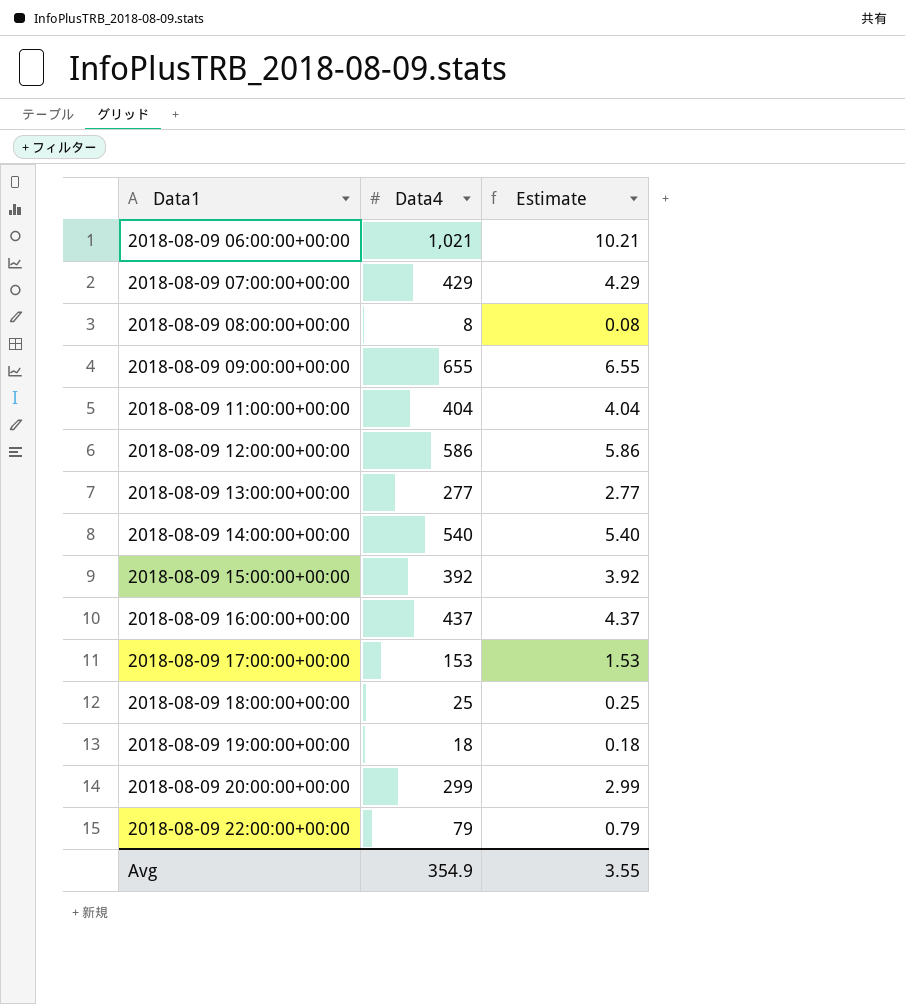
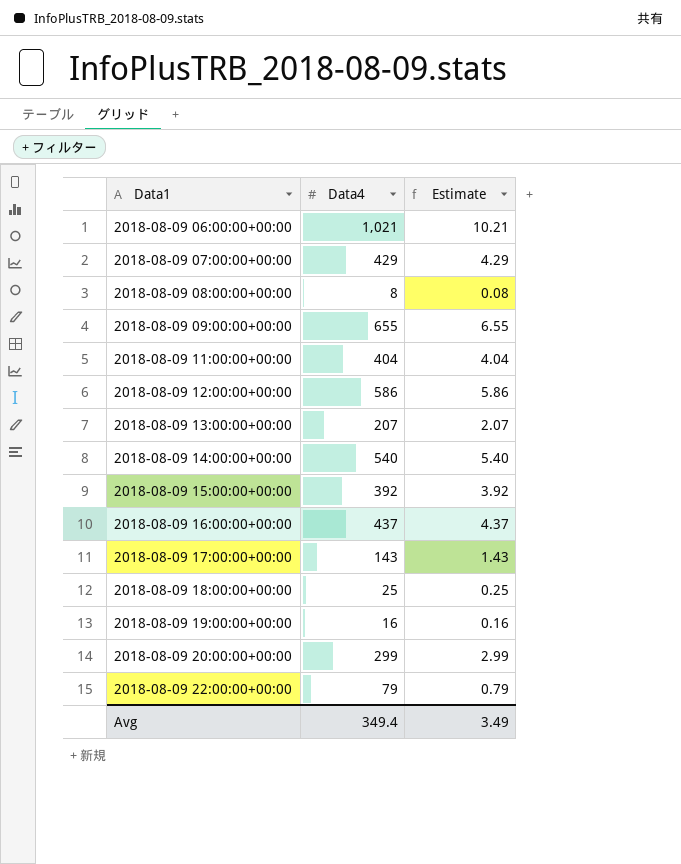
2018-08-09 13:00:00+00:00 | Data4: 277 -> 207
2018-08-09 13:00:00+00:00 | Estimate: 2.77 -> 2.07
2018-08-09 17:00:00+00:00 | Data4: 153 -> 143
2018-08-09 17:00:00+00:00 | Estimate: 1.53 -> 1.43
2018-08-09 19:00:00+00:00 | Data4: 18 -> 16
2018-08-09 19:00:00+00:00 | Estimate: 0.18 -> 0.16
Avg | Data4: 354.9 -> 349.4
Avg | Estimate: 3.55 -> 3.49

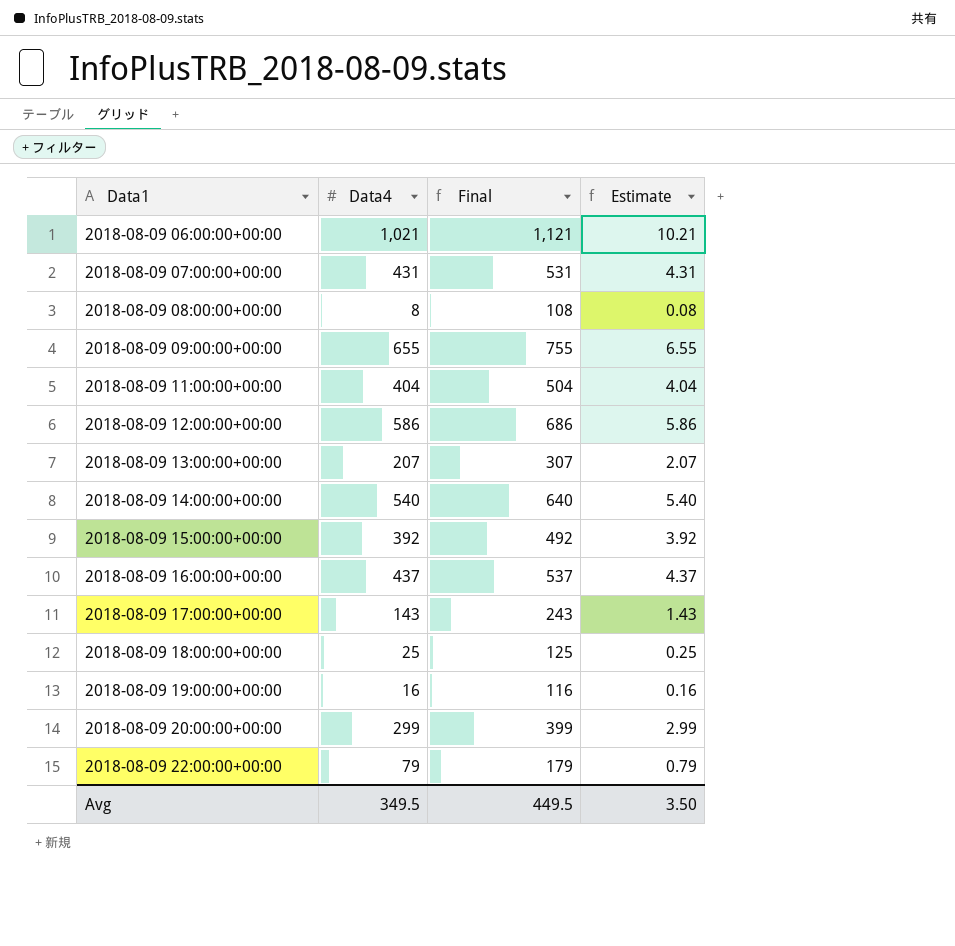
column Final | formula: none -> [Data4] + 100
2018-08-09 07:00:00+00:00 | Data4: 429 -> 431
2018-08-09 07:00:00+00:00 | Estimate: 4.29 -> 4.31
Avg | Data4: 349.4 -> 349.5
Avg | Estimate: 3.49 -> 3.50

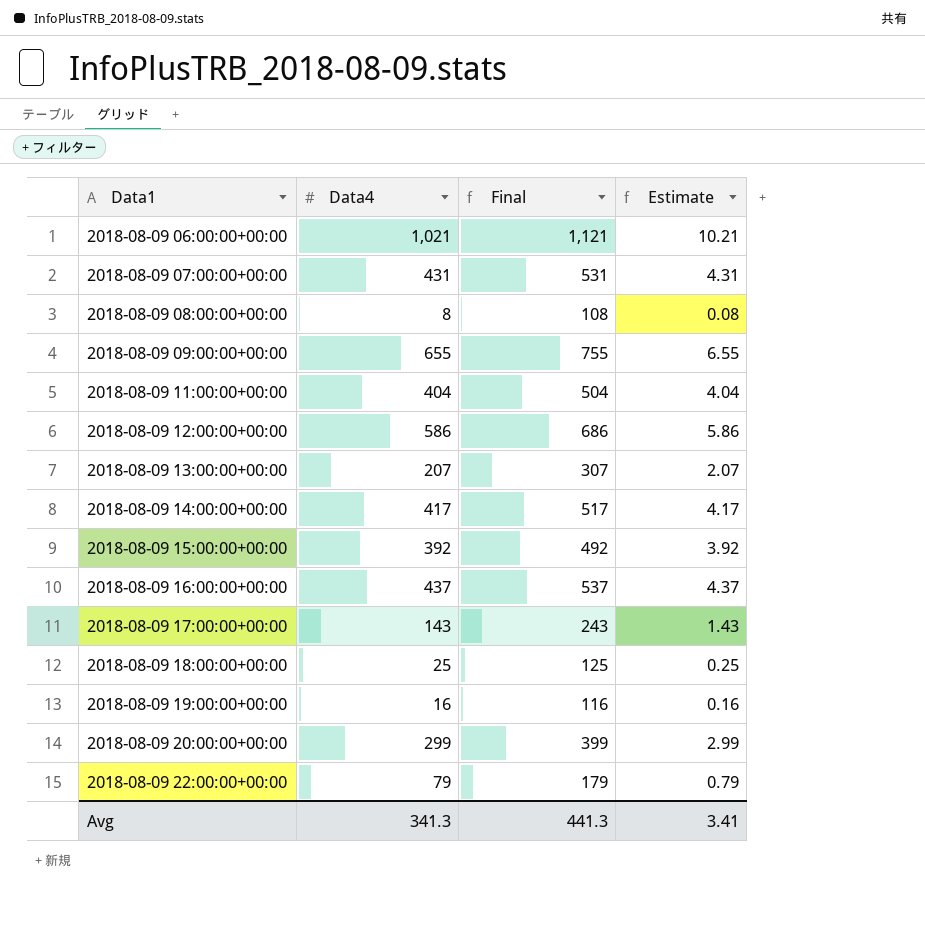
2018-08-09 14:00:00+00:00 | Data4: 540 -> 417
2018-08-09 14:00:00+00:00 | Final: 640 -> 517
2018-08-09 14:00:00+00:00 | Estimate: 5.40 -> 4.17
Avg | Data4: 349.5 -> 341.3
Avg | Final: 449.5 -> 441.3
Avg | Estimate: 3.50 -> 3.41

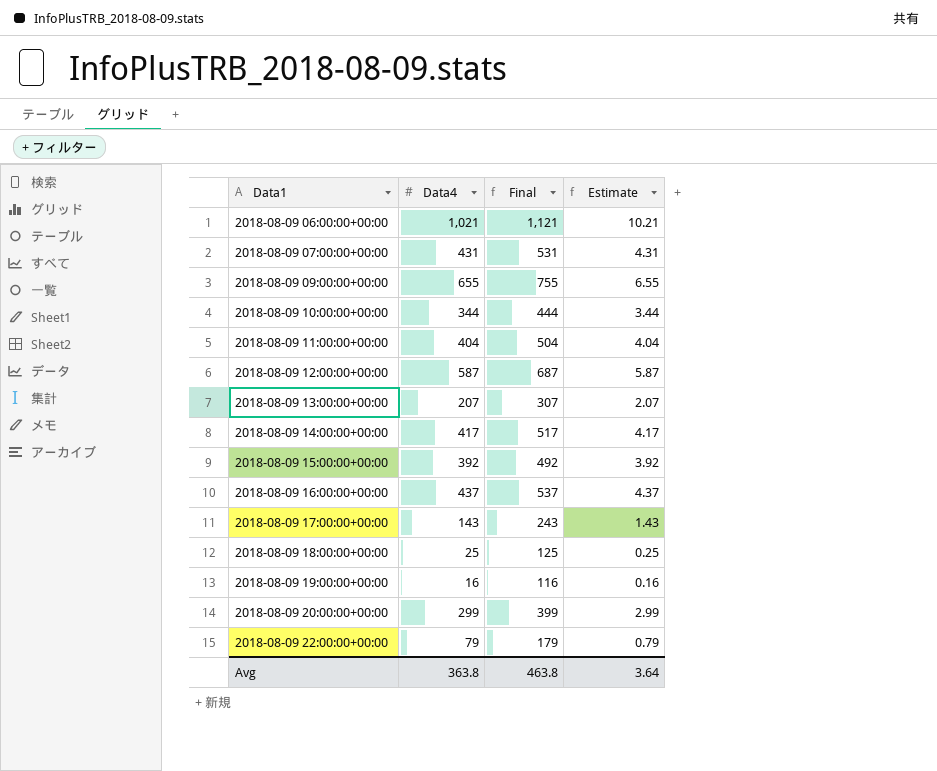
row 2018-08-09 08:00:00+00:00: 8 | 108 | 0.08 -> none
row 2018-08-09 10:00:00+00:00: none -> 344 | 444 | 3.44
2018-08-09 12:00:00+00:00 | Data4: 586 -> 587
2018-08-09 12:00:00+00:00 | Final: 686 -> 687
2018-08-09 12:00:00+00:00 | Estimate: 5.86 -> 5.87
Avg | Data4: 341.3 -> 363.8
Avg | Final: 441.3 -> 463.8
Avg | Estimate: 3.41 -> 3.64

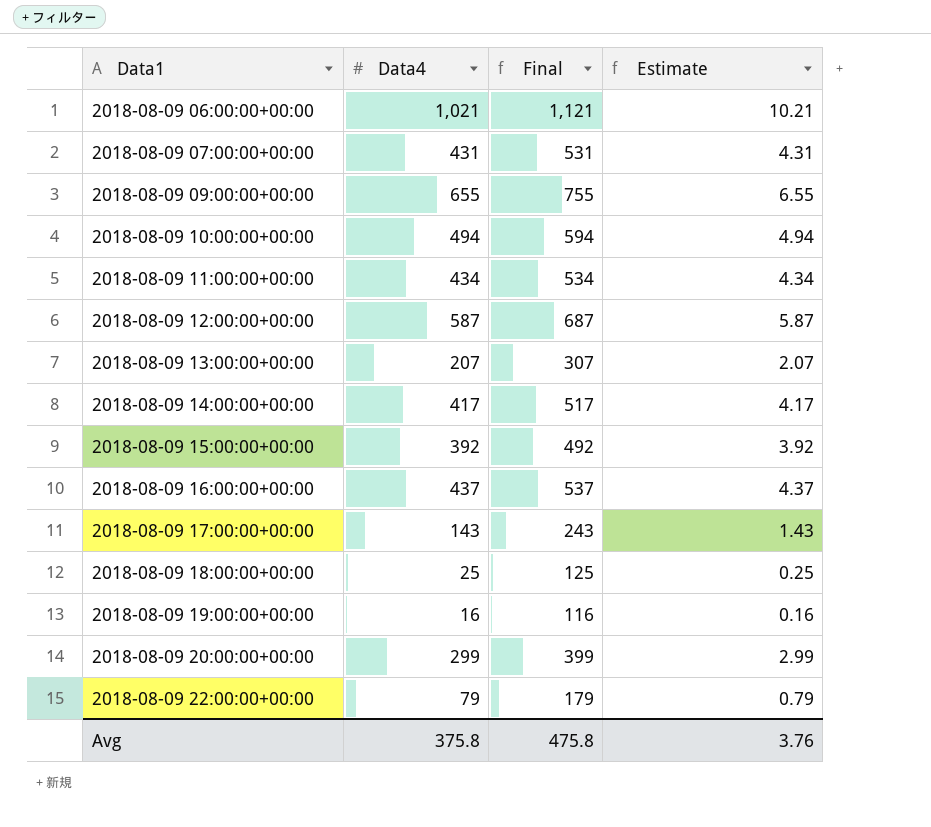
2018-08-09 10:00:00+00:00 | Data4: 344 -> 494
2018-08-09 10:00:00+00:00 | Final: 444 -> 594
2018-08-09 10:00:00+00:00 | Estimate: 3.44 -> 4.94
2018-08-09 11:00:00+00:00 | Data4: 404 -> 434
2018-08-09 11:00:00+00:00 | Final: 504 -> 534
2018-08-09 11:00:00+00:00 | Estimate: 4.04 -> 4.34
Avg | Data4: 363.8 -> 375.8
Avg | Final: 463.8 -> 475.8
Avg | Estimate: 3.64 -> 3.76

